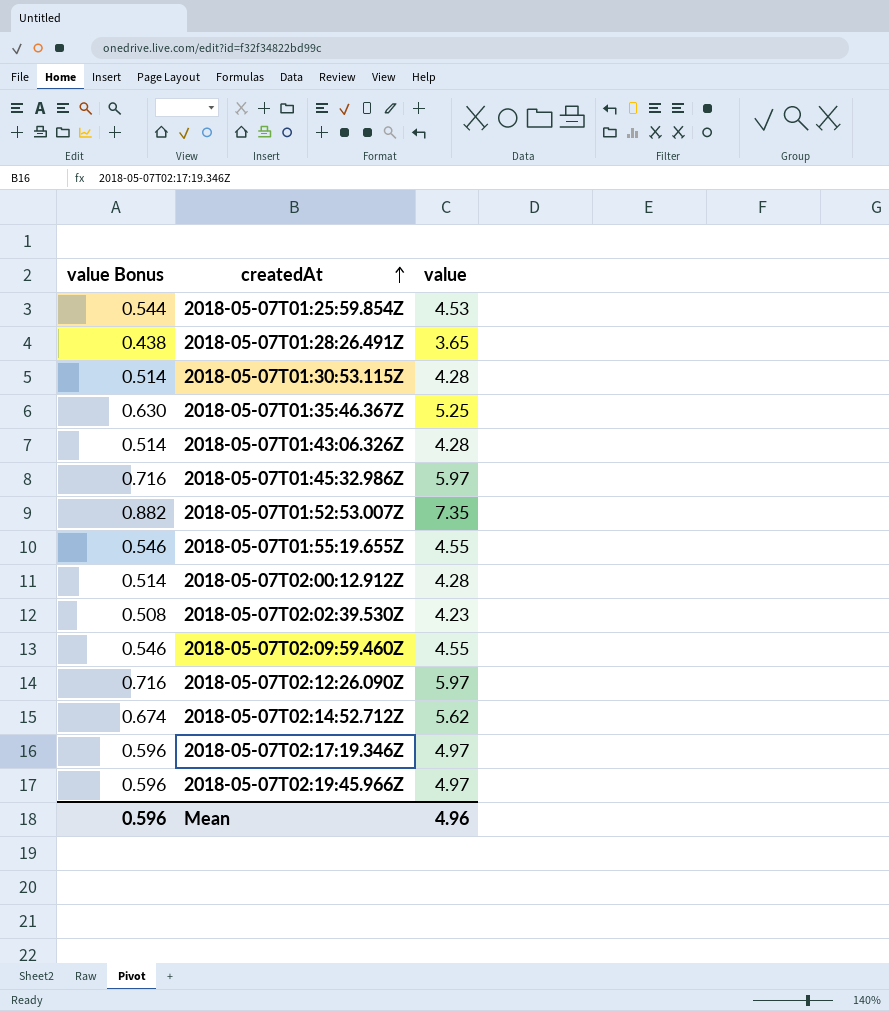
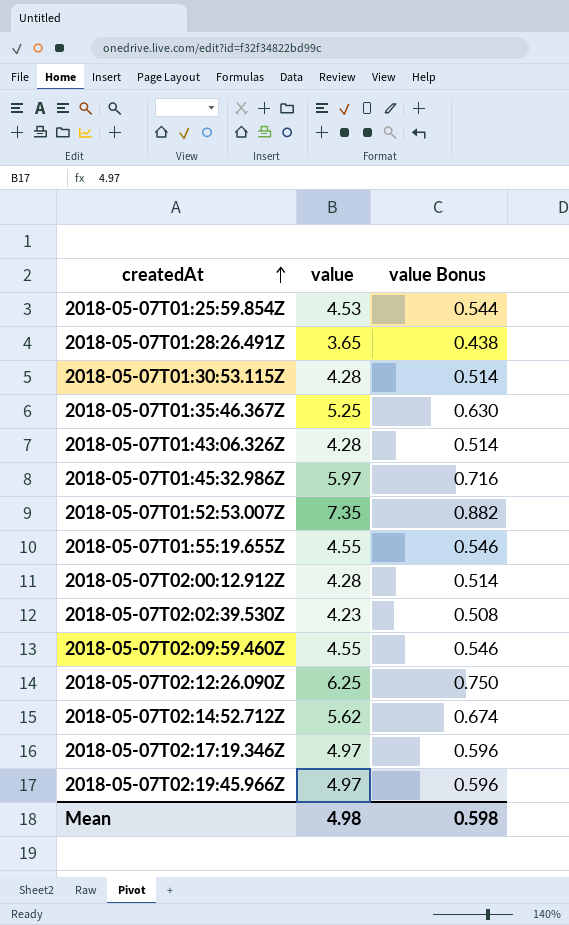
column value Bonus | position: 1 -> 3
2018-05-07T02:12:26.090Z | value: 5.97 -> 6.25
2018-05-07T02:12:26.090Z | value Bonus: 0.716 -> 0.750
Mean | value: 4.96 -> 4.98
Mean | value Bonus: 0.596 -> 0.598

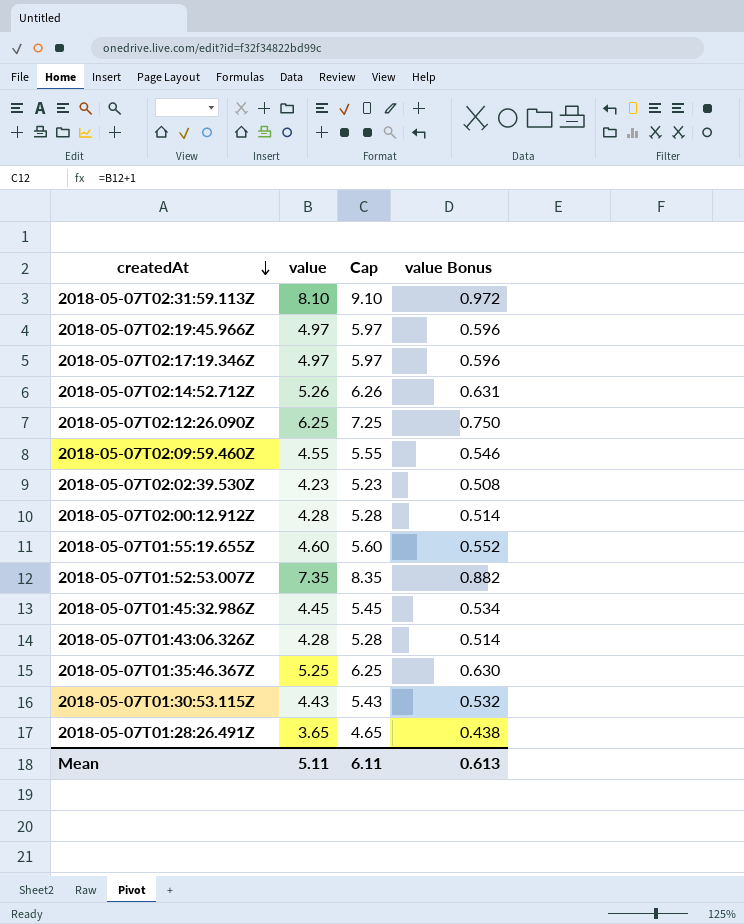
row order: createdAt ascending -> createdAt descending
column Cap | formula: none -> [value] + 1
row 2018-05-07T01:25:59.854Z: 4.53 | 0.544 -> none
row 2018-05-07T02:31:59.113Z: none -> 8.10 | 9.10 | 0.972
2018-05-07T02:14:52.712Z | value: 5.62 -> 5.26
2018-05-07T02:14:52.712Z | value Bonus: 0.674 -> 0.631
2018-05-07T01:55:19.655Z | value: 4.55 -> 4.60
2018-05-07T01:55:19.655Z | value Bonus: 0.546 -> 0.552
2018-05-07T01:45:32.986Z | value: 5.97 -> 4.45
2018-05-07T01:45:32.986Z | value Bonus: 0.716 -> 0.534
2018-05-07T01:30:53.115Z | value: 4.28 -> 4.43
2018-05-07T01:30:53.115Z | value Bonus: 0.514 -> 0.532
Mean | value: 4.98 -> 5.11
Mean | value Bonus: 0.598 -> 0.613

